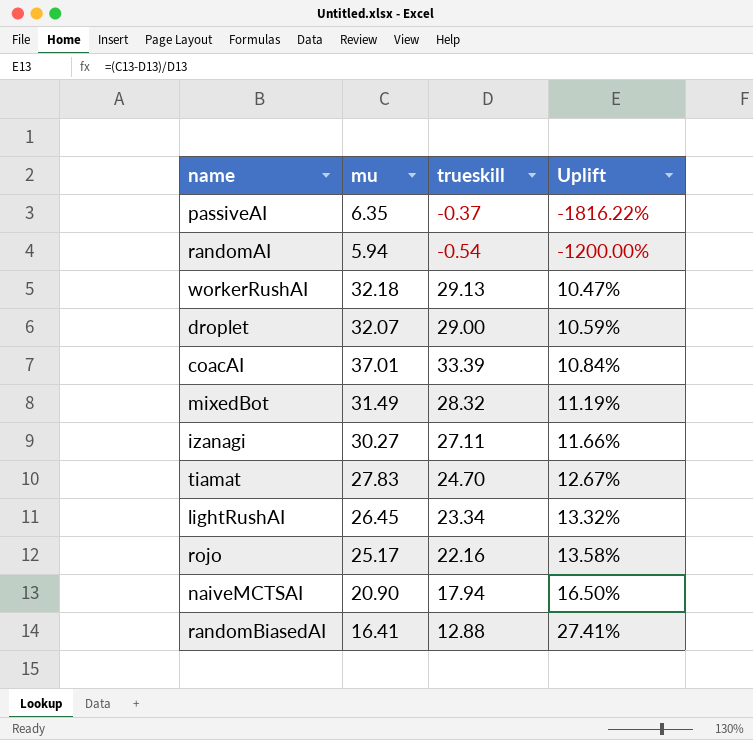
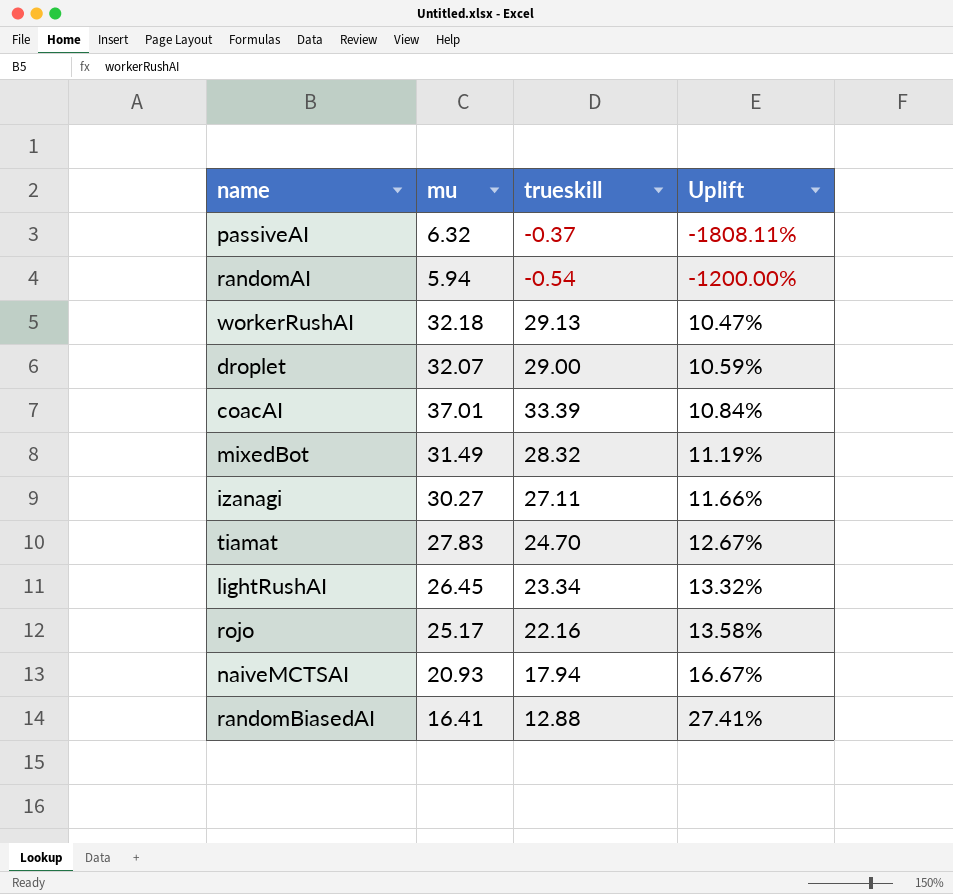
passiveAI | mu: 6.35 -> 6.32
passiveAI | Uplift: -1816.22% -> -1808.11%
naiveMCTSAI | mu: 20.90 -> 20.93
naiveMCTSAI | Uplift: 16.50% -> 16.67%

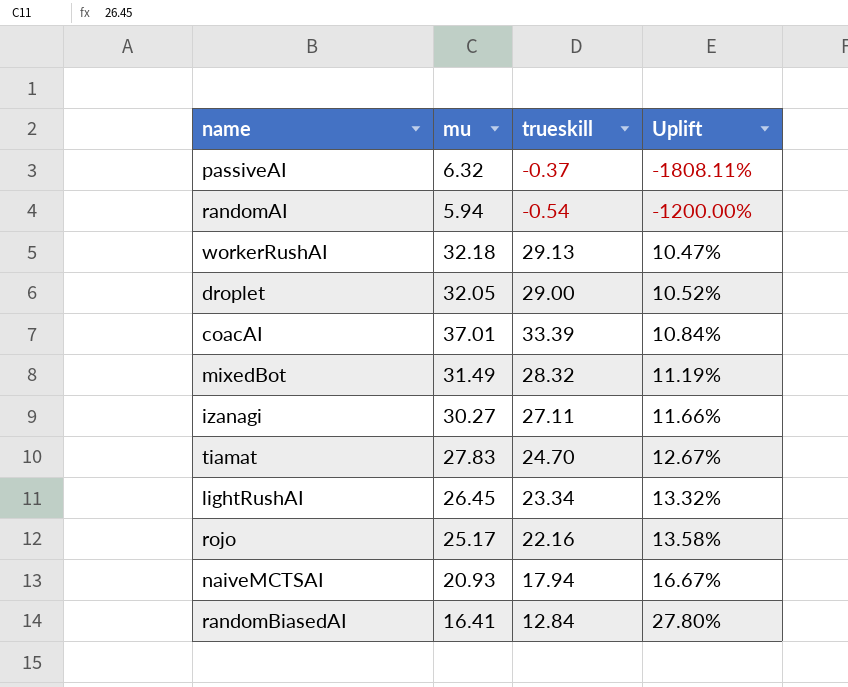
droplet | mu: 32.07 -> 32.05
droplet | Uplift: 10.59% -> 10.52%
randomBiasedAI | trueskill: 12.88 -> 12.84
randomBiasedAI | Uplift: 27.41% -> 27.80%

